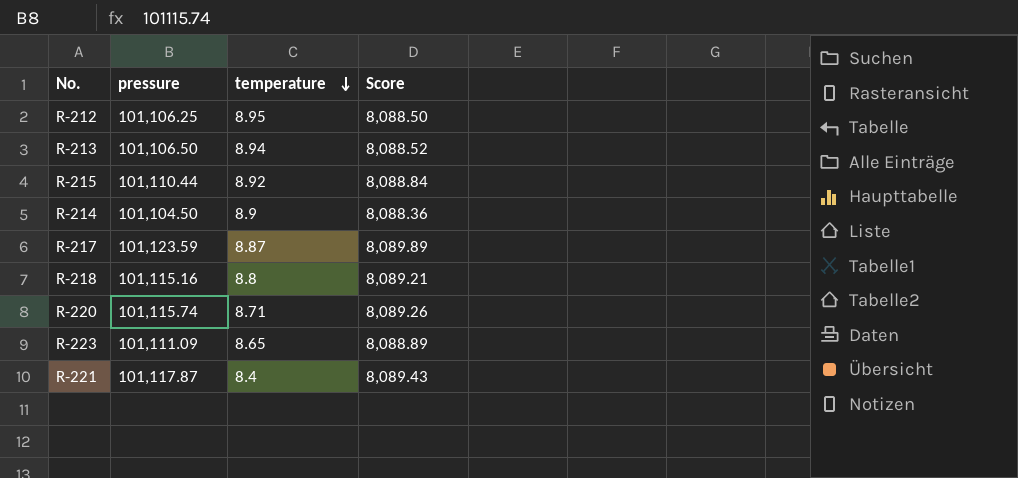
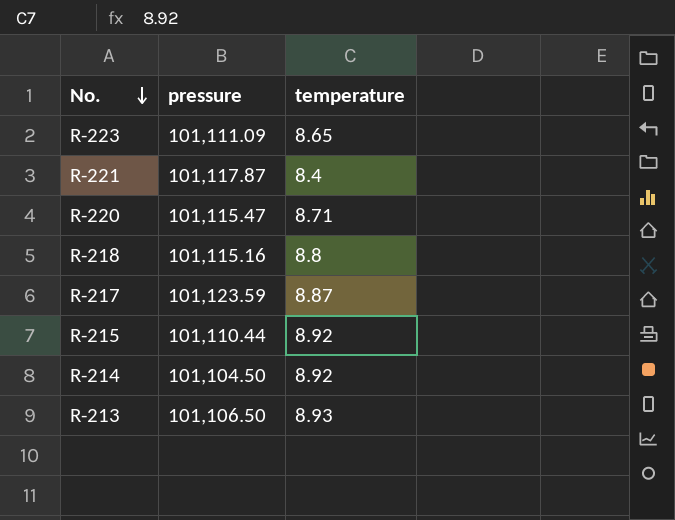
row order: temperature descending -> No. descending
column Score | formula: [pressure] * 0.08 -> none
row R-212: 101,106.25 | 8.95 | 8,088.50 -> none
R-220 | pressure: 101,115.74 -> 101,115.47
R-214 | temperature: 8.9 -> 8.92
R-213 | temperature: 8.94 -> 8.93

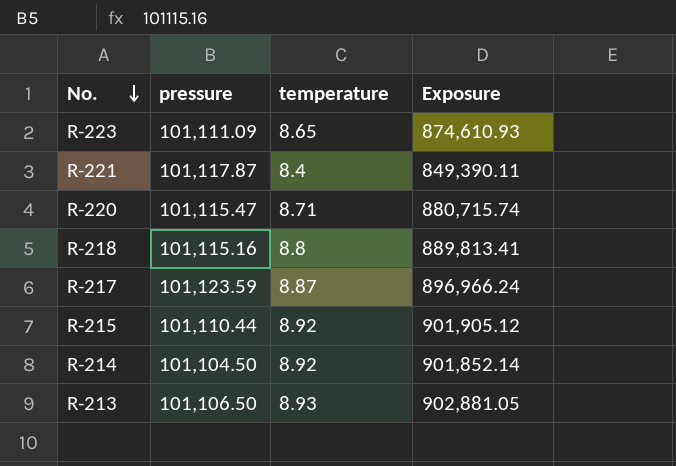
column Exposure | formula: none -> [pressure] * [temperature]

